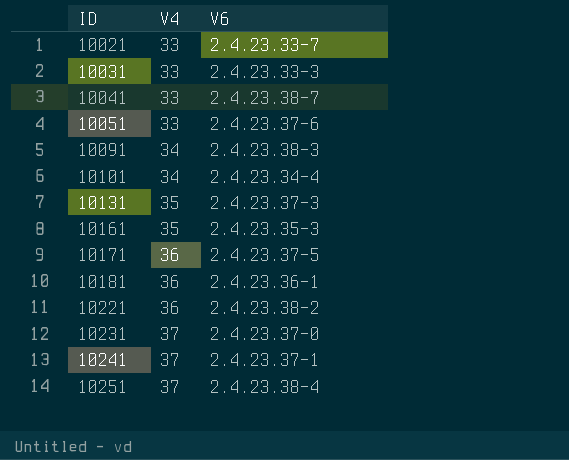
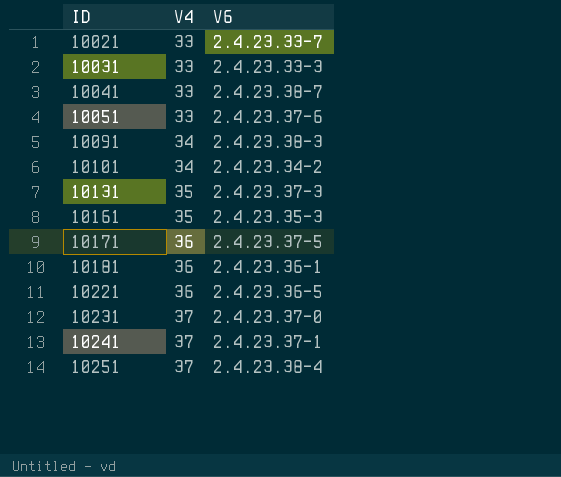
10101 | V6: 2.4.23.34-4 -> 2.4.23.34-2
10221 | V6: 2.4.23.38-2 -> 2.4.23.36-5

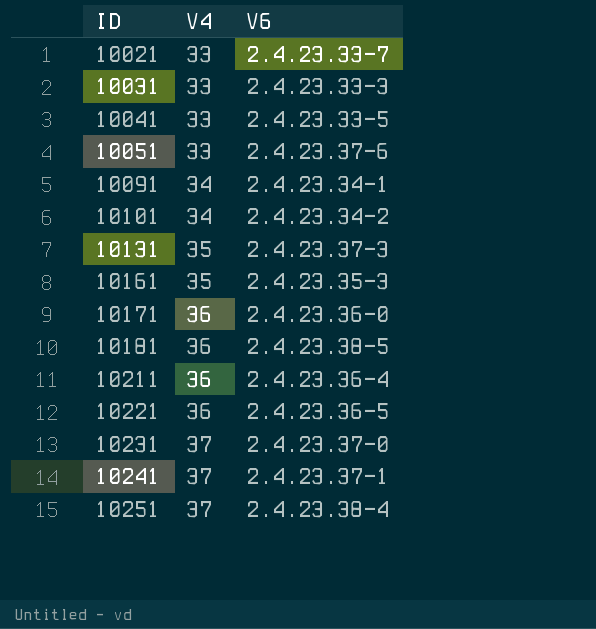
10041 | V6: 2.4.23.38-7 -> 2.4.23.33-5
10091 | V6: 2.4.23.38-3 -> 2.4.23.34-1
10171 | V6: 2.4.23.37-5 -> 2.4.23.36-0
10181 | V6: 2.4.23.36-1 -> 2.4.23.38-5
row 10211: none -> 36 | 2.4.23.36-4

